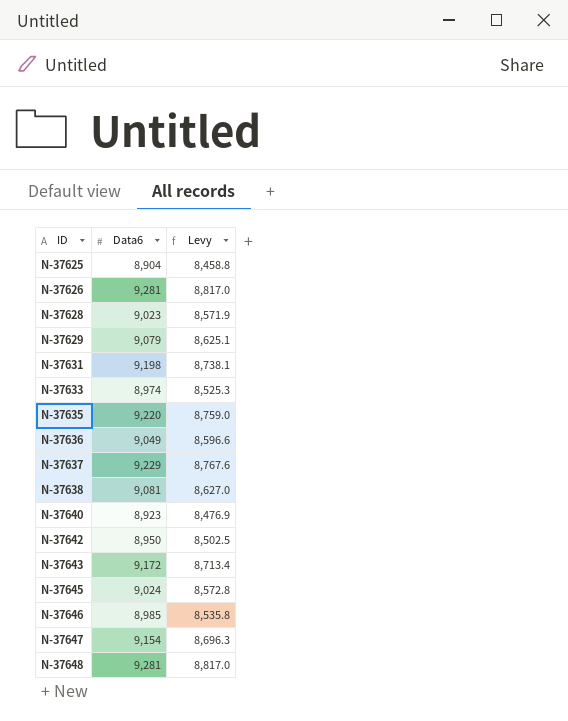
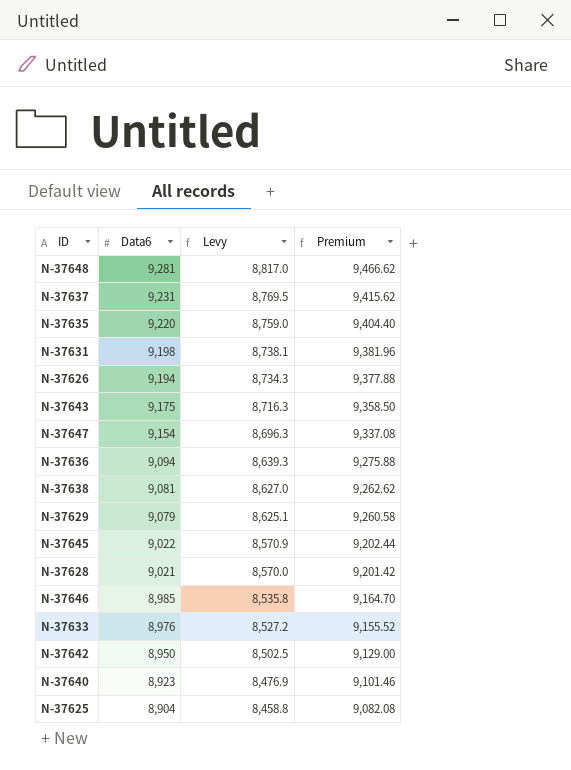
row order: ID ascending -> Data6 descending
column Premium | formula: none -> [Data6] * 1.02
N-37637 | Data6: 9,229 -> 9,231
N-37637 | Levy: 8,767.6 -> 8,769.5
N-37626 | Data6: 9,281 -> 9,194
N-37626 | Levy: 8,817.0 -> 8,734.3
N-37643 | Data6: 9,172 -> 9,175
N-37643 | Levy: 8,713.4 -> 8,716.3
N-37636 | Data6: 9,049 -> 9,094
N-37636 | Levy: 8,596.6 -> 8,639.3
N-37645 | Data6: 9,024 -> 9,022
N-37645 | Levy: 8,572.8 -> 8,570.9
N-37628 | Data6: 9,023 -> 9,021
N-37628 | Levy: 8,571.9 -> 8,570.0
N-37633 | Data6: 8,974 -> 8,976
N-37633 | Levy: 8,525.3 -> 8,527.2

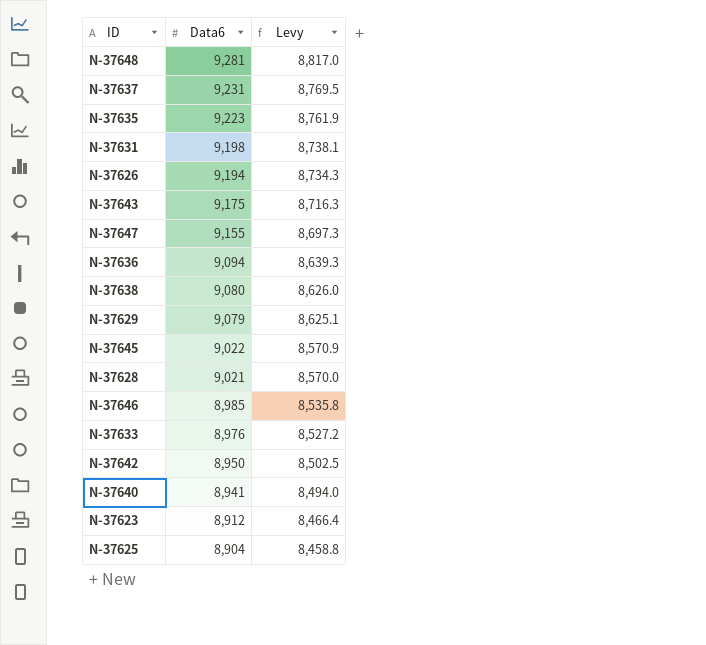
column Premium | formula: [Data6] * 1.02 -> none
N-37635 | Data6: 9,220 -> 9,223
N-37635 | Levy: 8,759.0 -> 8,761.9
N-37647 | Data6: 9,154 -> 9,155
N-37647 | Levy: 8,696.3 -> 8,697.3
N-37638 | Data6: 9,081 -> 9,080
N-37638 | Levy: 8,627.0 -> 8,626.0
N-37640 | Data6: 8,923 -> 8,941
N-37640 | Levy: 8,476.9 -> 8,494.0
row N-37623: none -> 8,912 | 8,466.4

